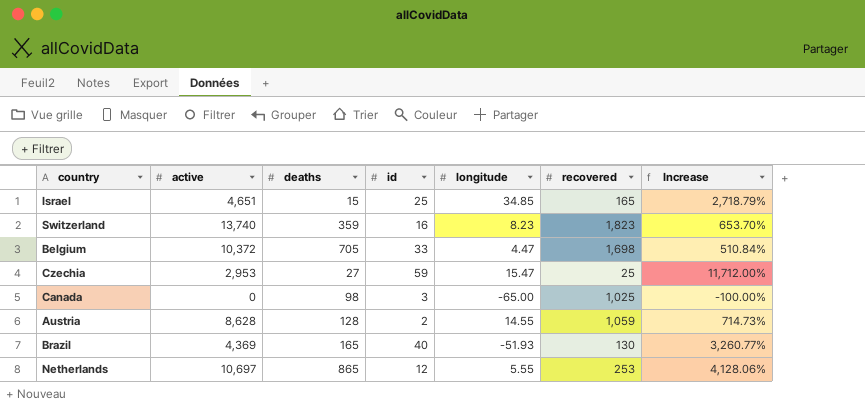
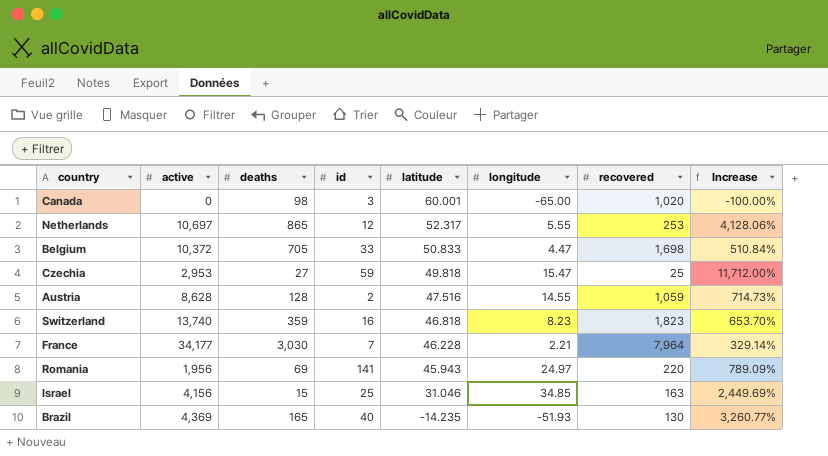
row order: none -> latitude descending
column latitude | position: none -> 5
Canada | recovered: 1,025 -> 1,020
row France: none -> 34,177 | 3,030 | 7 | 46.228 | 2.21 | 7,964 | 329.14%
row Romania: none -> 1,956 | 69 | 141 | 45.943 | 24.97 | 220 | 789.09%
Israel | active: 4,651 -> 4,156
Israel | recovered: 165 -> 163
Israel | Increase: 2,718.79% -> 2,449.69%

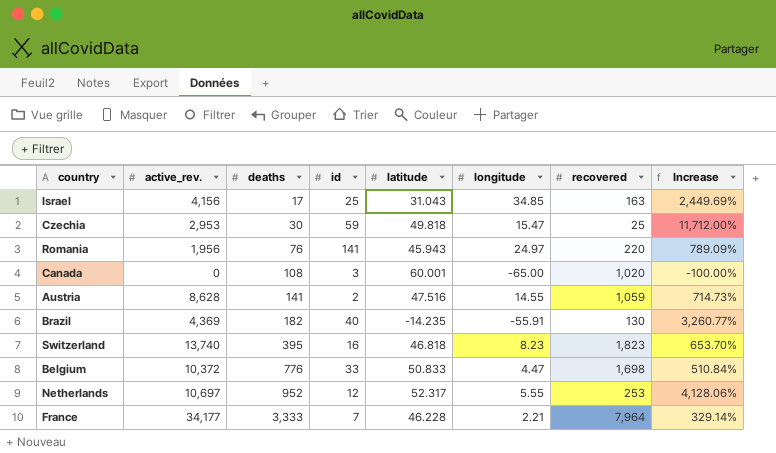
row order: latitude descending -> deaths ascending
column name: active -> active_rev.
Israel | deaths: 15 -> 17
Israel | latitude: 31.046 -> 31.043
Czechia | deaths: 27 -> 30
Romania | deaths: 69 -> 76
Canada | deaths: 98 -> 108
Austria | deaths: 128 -> 141
Brazil | deaths: 165 -> 182
Brazil | longitude: -51.93 -> -55.91
Switzerland | deaths: 359 -> 395
Belgium | deaths: 705 -> 776
Netherlands | deaths: 865 -> 952
France | deaths: 3,030 -> 3,333

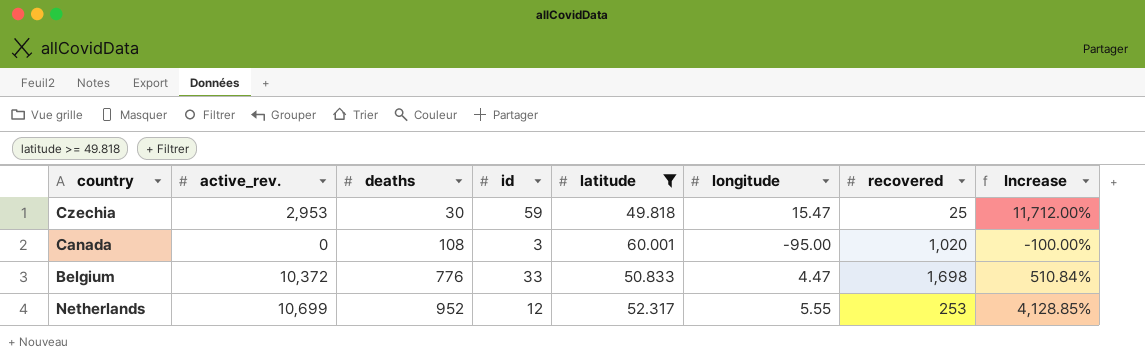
filter: none -> latitude >= 49.818
Canada | longitude: -65.00 -> -95.00
Netherlands | active_rev.: 10,697 -> 10,699
Netherlands | Increase: 4,128.06% -> 4,128.85%

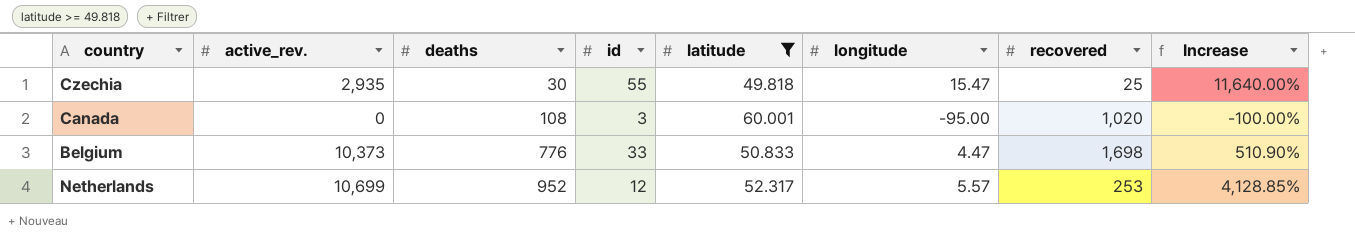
Czechia | active_rev.: 2,953 -> 2,935
Czechia | id: 59 -> 55
Czechia | Increase: 11,712.00% -> 11,640.00%
Belgium | active_rev.: 10,372 -> 10,373
Belgium | Increase: 510.84% -> 510.90%
Netherlands | longitude: 5.55 -> 5.57

